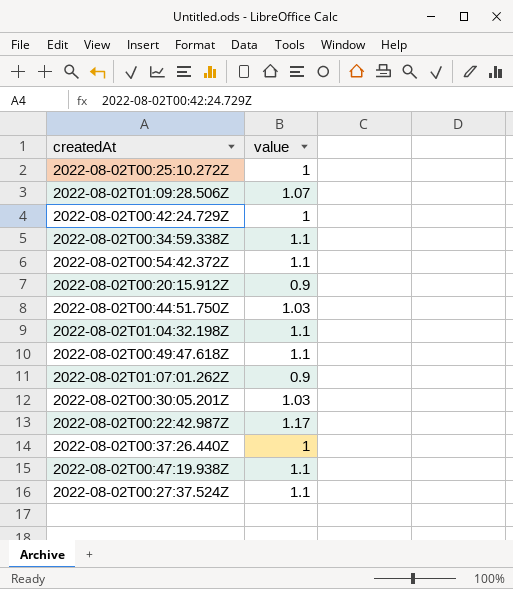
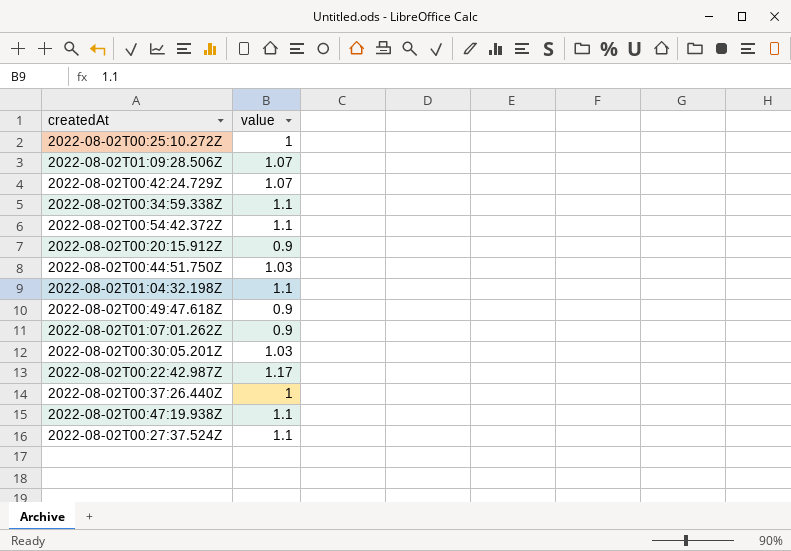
2022-08-02T00:42:24.729Z | value: 1 -> 1.07
2022-08-02T00:49:47.618Z | value: 1.1 -> 0.9

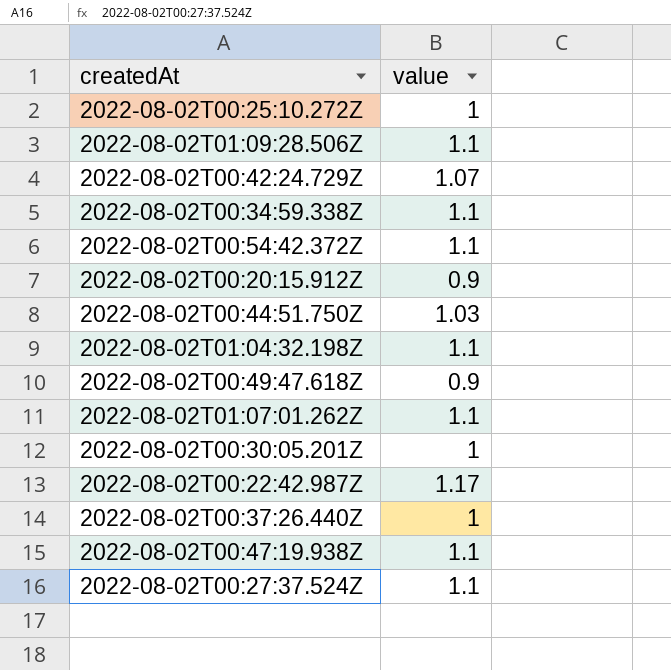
2022-08-02T01:09:28.506Z | value: 1.07 -> 1.1
2022-08-02T01:07:01.262Z | value: 0.9 -> 1.1
2022-08-02T00:30:05.201Z | value: 1.03 -> 1

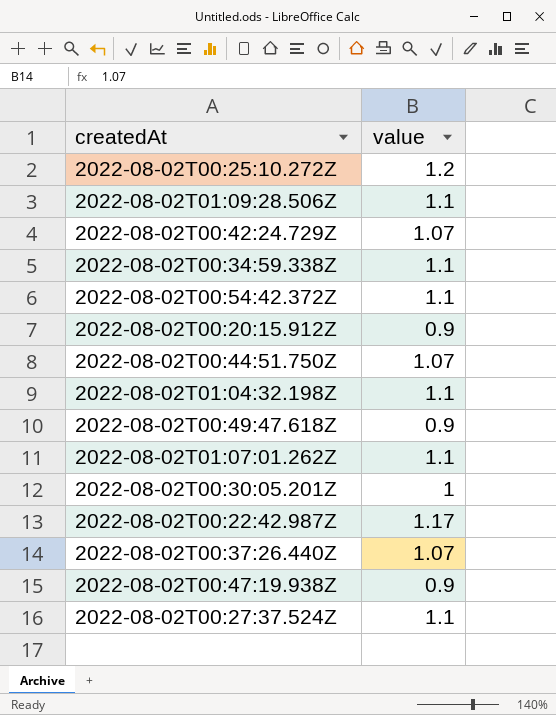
2022-08-02T00:25:10.272Z | value: 1 -> 1.2
2022-08-02T00:44:51.750Z | value: 1.03 -> 1.07
2022-08-02T00:37:26.440Z | value: 1 -> 1.07
2022-08-02T00:47:19.938Z | value: 1.1 -> 0.9

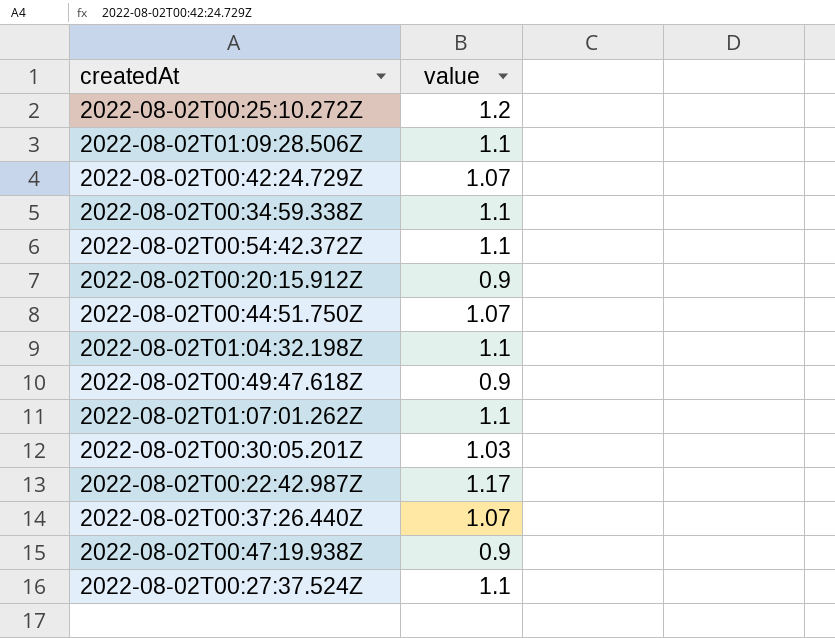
2022-08-02T00:30:05.201Z | value: 1 -> 1.03

